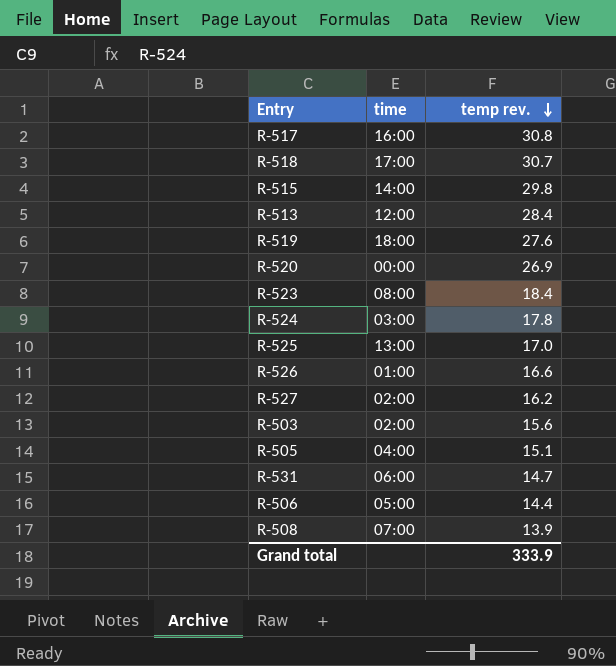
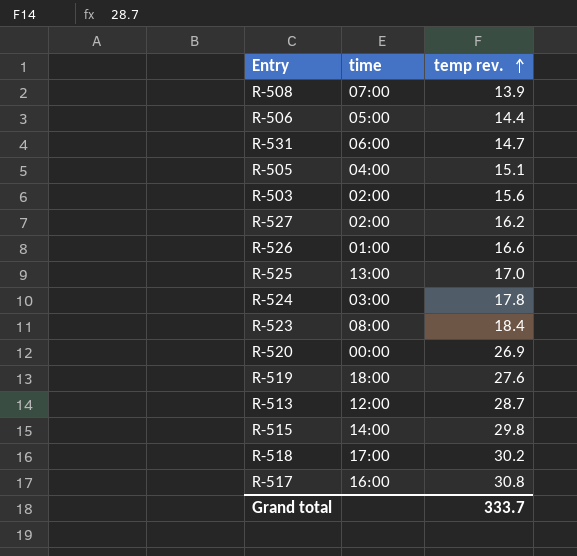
row order: temp rev. descending -> temp rev. ascending
R-513 | temp rev.: 28.4 -> 28.7
R-518 | temp rev.: 30.7 -> 30.2
Grand total | temp rev.: 333.9 -> 333.7

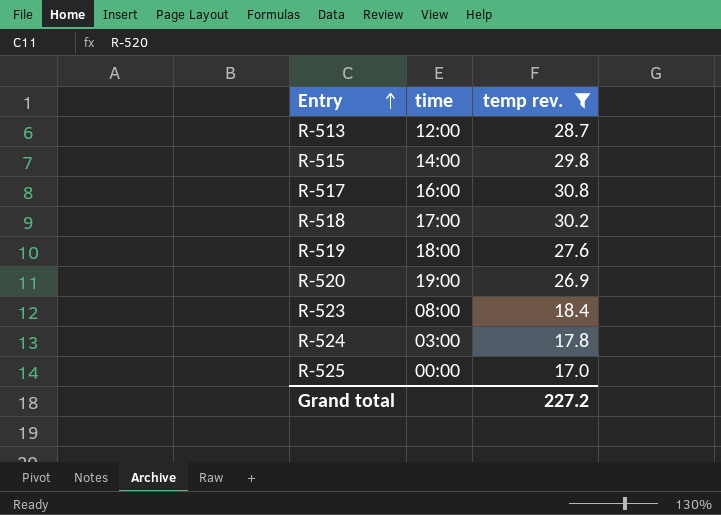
filter: none -> temp rev. >= 17.0
row order: temp rev. ascending -> Entry ascending
R-520 | time: 00:00 -> 19:00
R-525 | time: 13:00 -> 00:00
Grand total | temp rev.: 333.7 -> 227.2

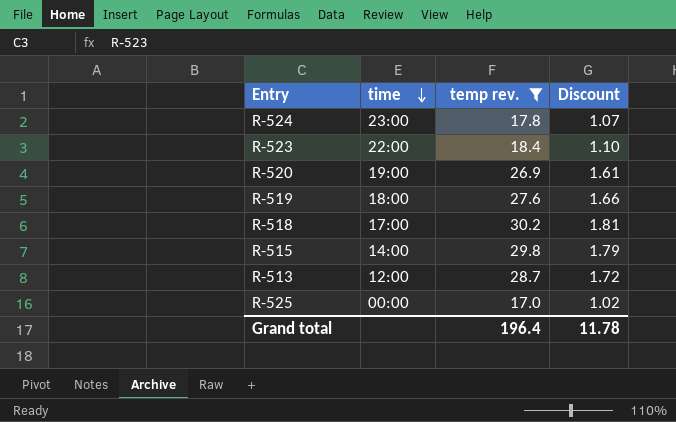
row order: Entry ascending -> time descending
column Discount | formula: none -> [temp rev.] * 0.06
row R-517: 16:00 | 30.8 -> none
R-524 | time: 03:00 -> 23:00
R-523 | time: 08:00 -> 22:00
Grand total | temp rev.: 227.2 -> 196.4

